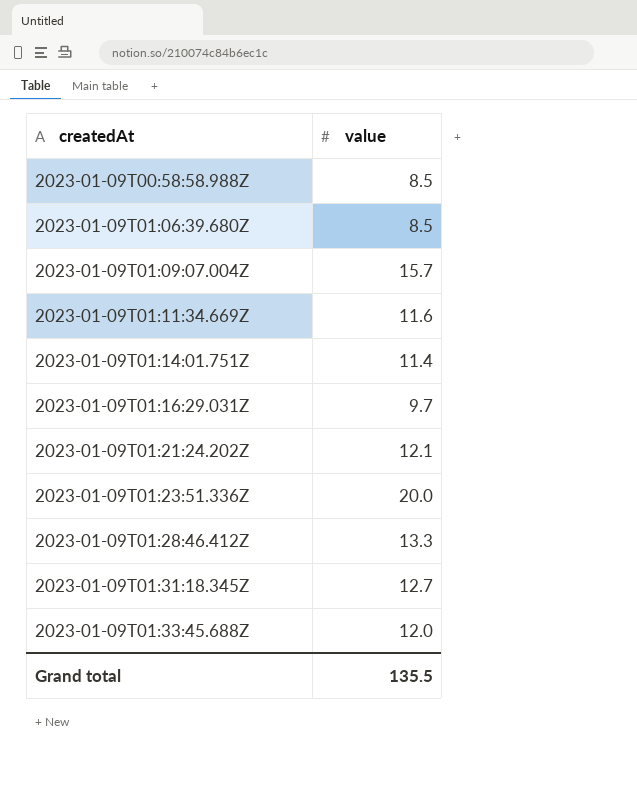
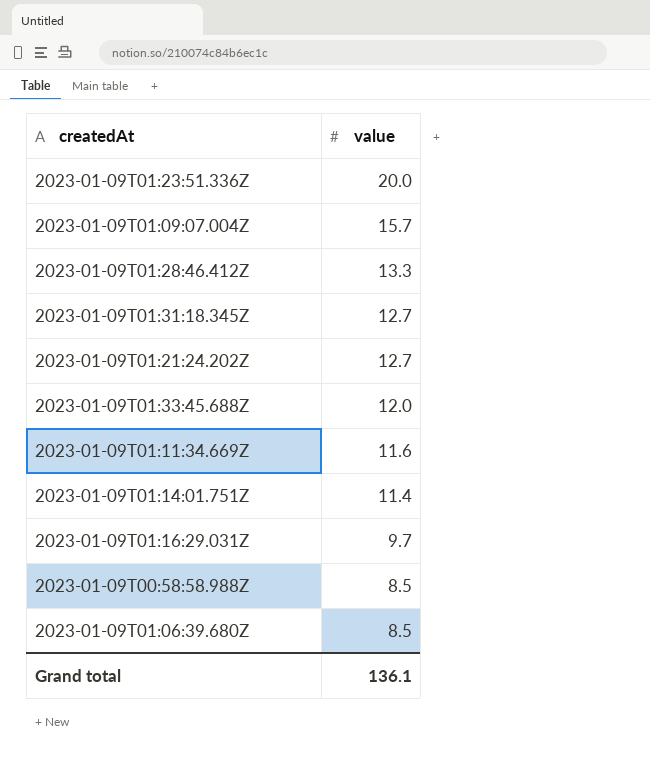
row order: createdAt ascending -> value descending
2023-01-09T01:21:24.202Z | value: 12.1 -> 12.7
Grand total | value: 135.5 -> 136.1

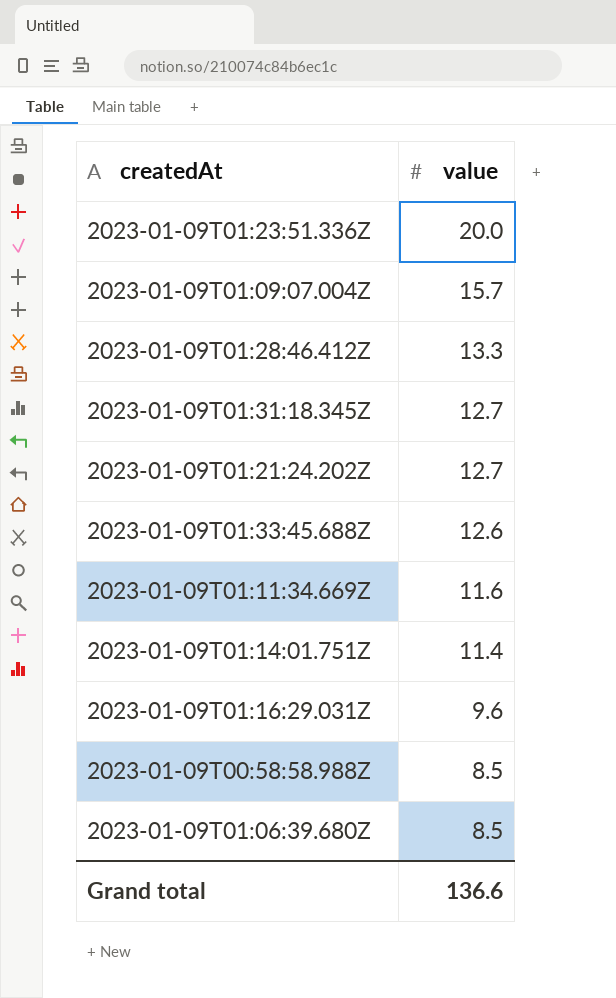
2023-01-09T01:33:45.688Z | value: 12.0 -> 12.6
2023-01-09T01:16:29.031Z | value: 9.7 -> 9.6
Grand total | value: 136.1 -> 136.6

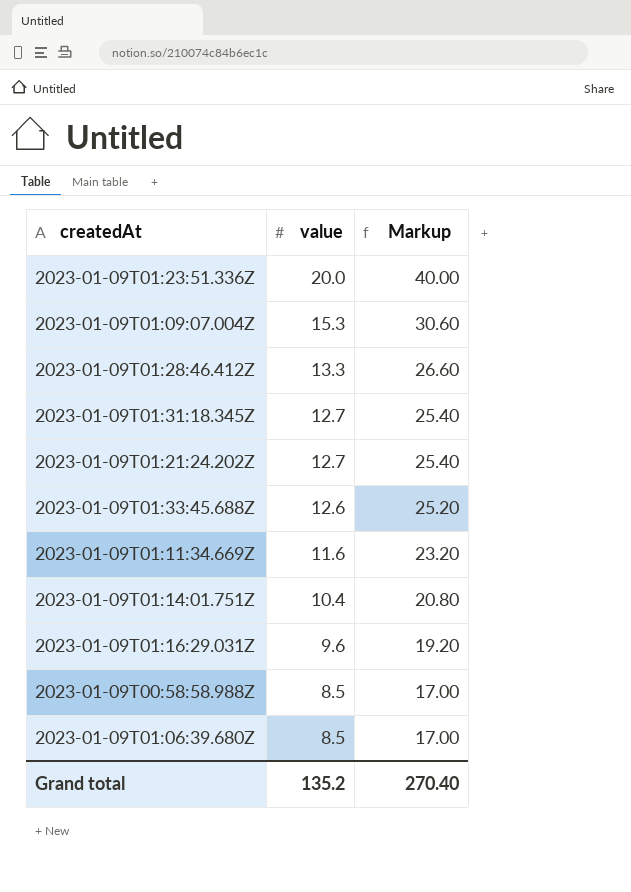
column Markup | formula: none -> [value] * 2
2023-01-09T01:09:07.004Z | value: 15.7 -> 15.3
2023-01-09T01:14:01.751Z | value: 11.4 -> 10.4
Grand total | value: 136.6 -> 135.2

